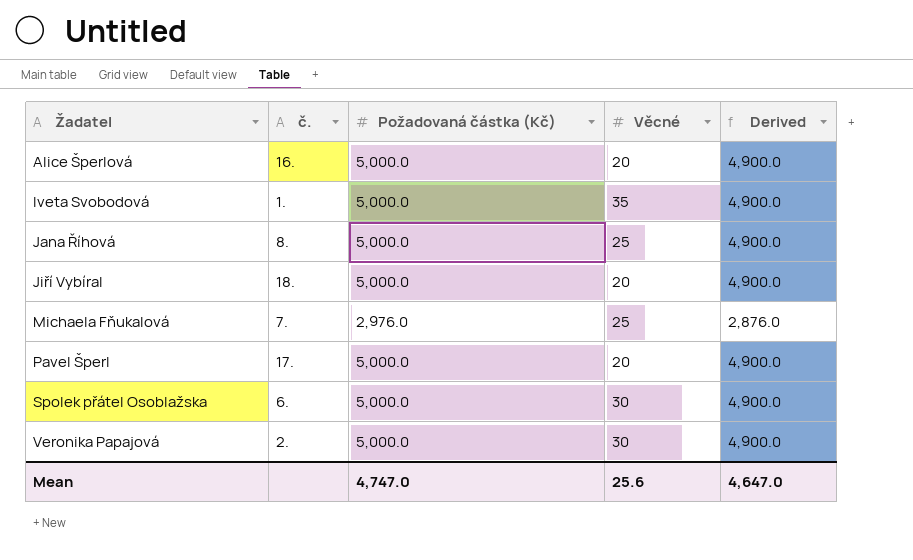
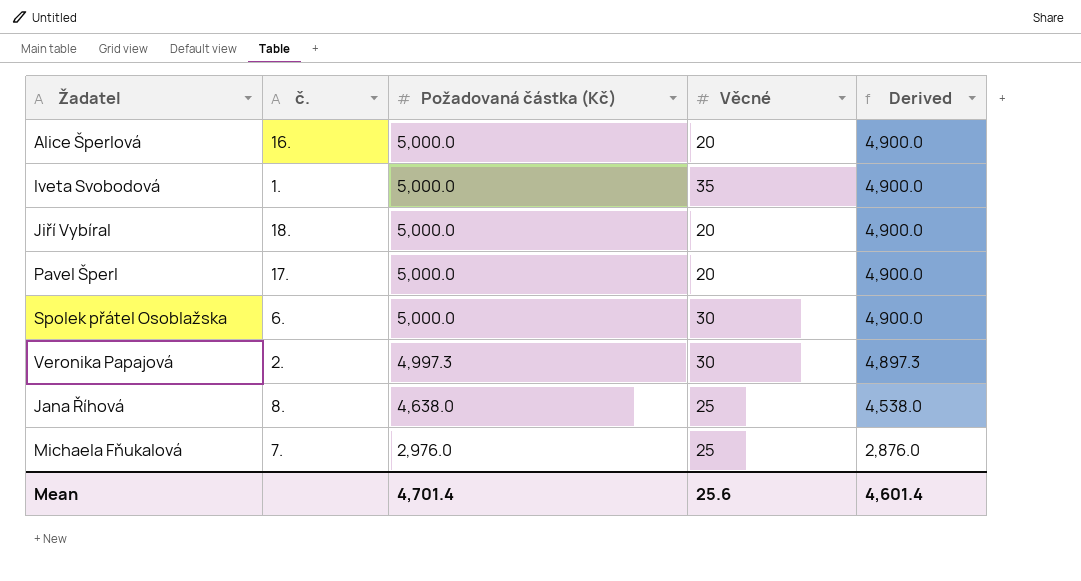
row order: Žadatel ascending -> Požadovaná částka (Kč) descending
Veronika Papajová | Požadovaná částka (Kč): 5,000.0 -> 4,997.3
Veronika Papajová | Derived: 4,900.0 -> 4,897.3
Jana Říhová | Požadovaná částka (Kč): 5,000.0 -> 4,638.0
Jana Říhová | Derived: 4,900.0 -> 4,538.0
Mean | Požadovaná částka (Kč): 4,747.0 -> 4,701.4
Mean | Derived: 4,647.0 -> 4,601.4

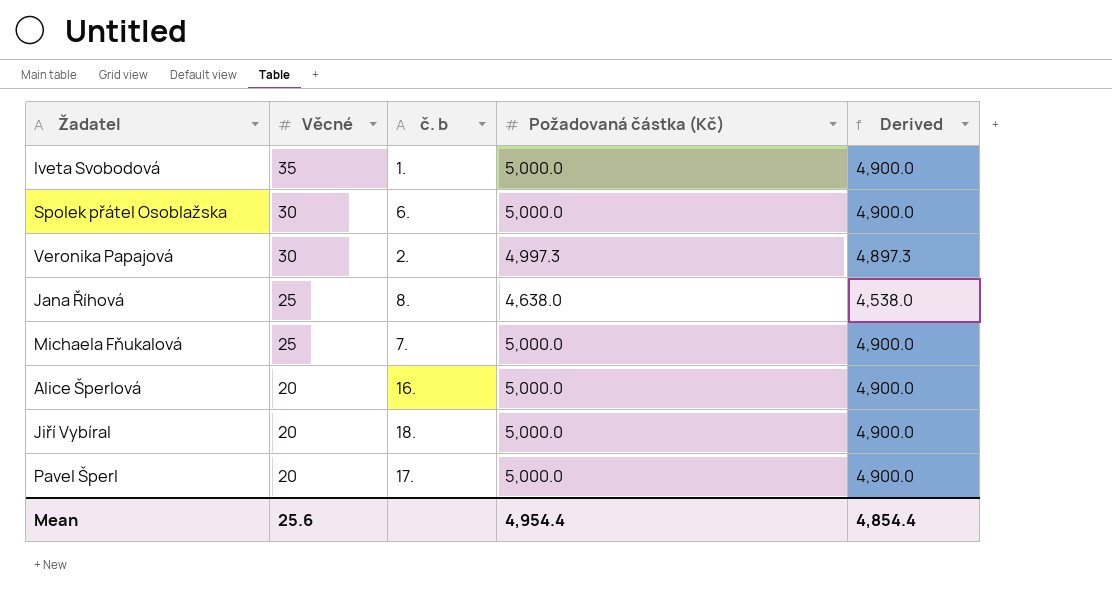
row order: Požadovaná částka (Kč) descending -> Věcné descending
column Věcné | position: 4 -> 2
column name: č. -> č. b
Michaela Fňukalová | Požadovaná částka (Kč): 2,976.0 -> 5,000.0
Michaela Fňukalová | Derived: 2,876.0 -> 4,900.0
Mean | Požadovaná částka (Kč): 4,701.4 -> 4,954.4
Mean | Derived: 4,601.4 -> 4,854.4

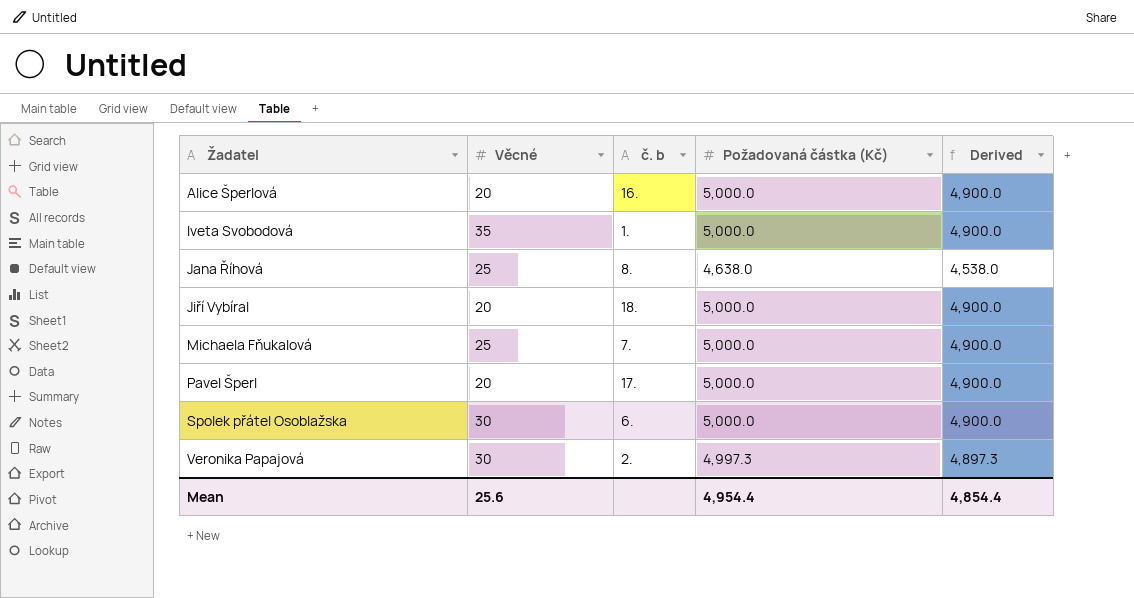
row order: Věcné descending -> Žadatel ascending

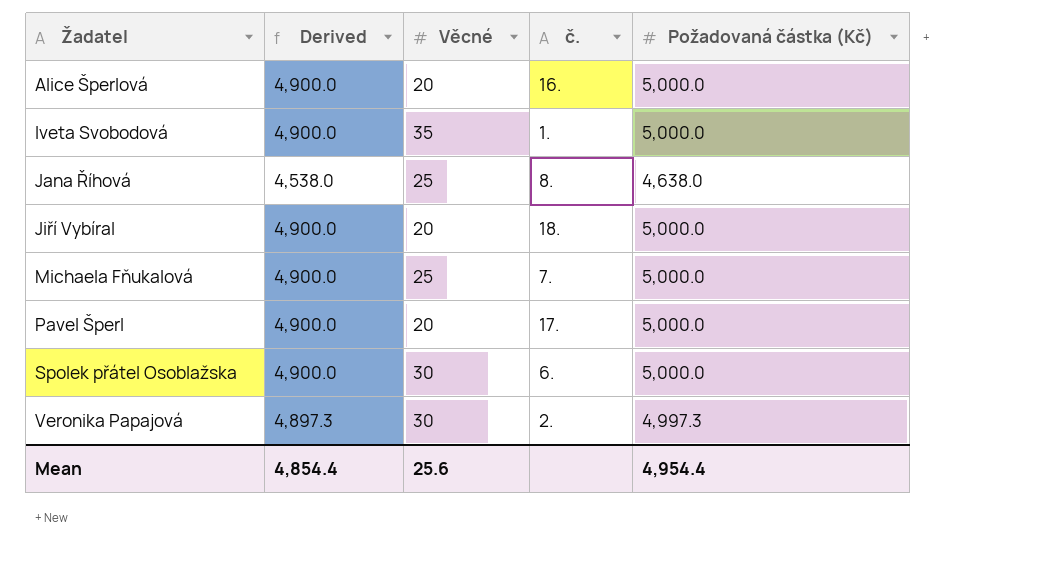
column Derived | position: 5 -> 2
column name: č. b -> č.

